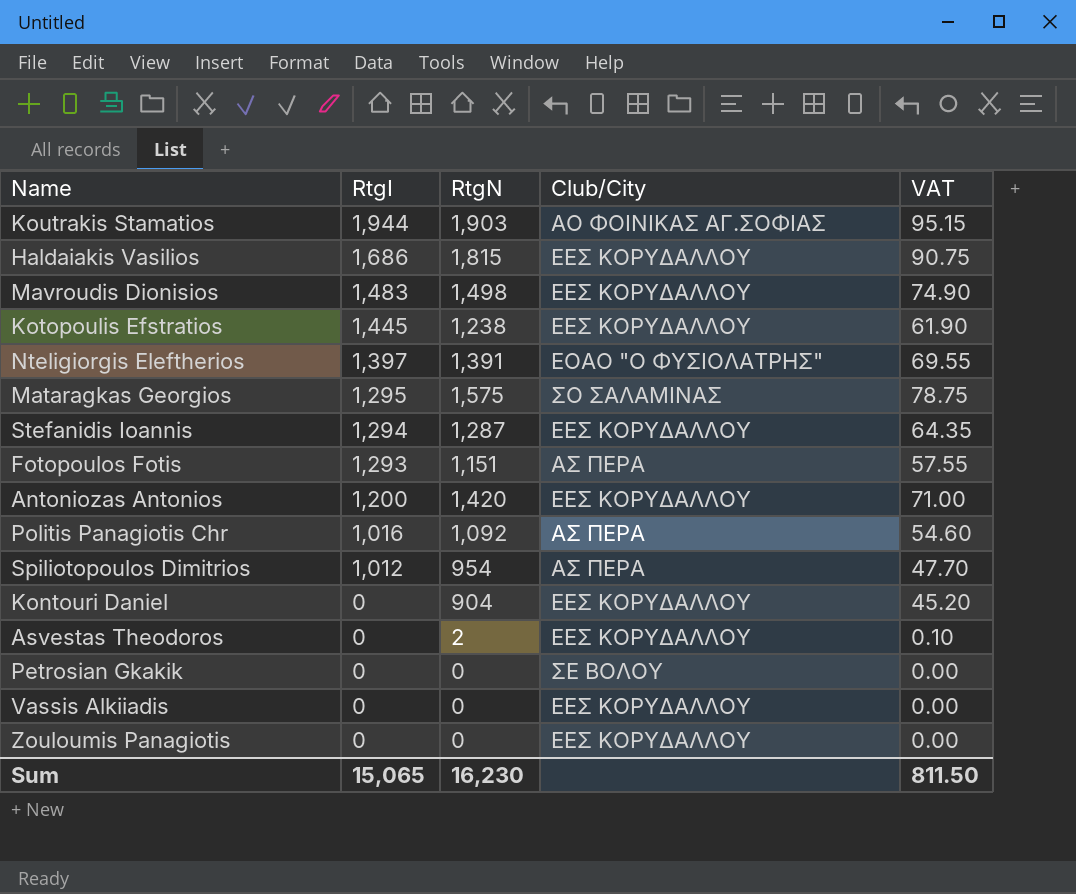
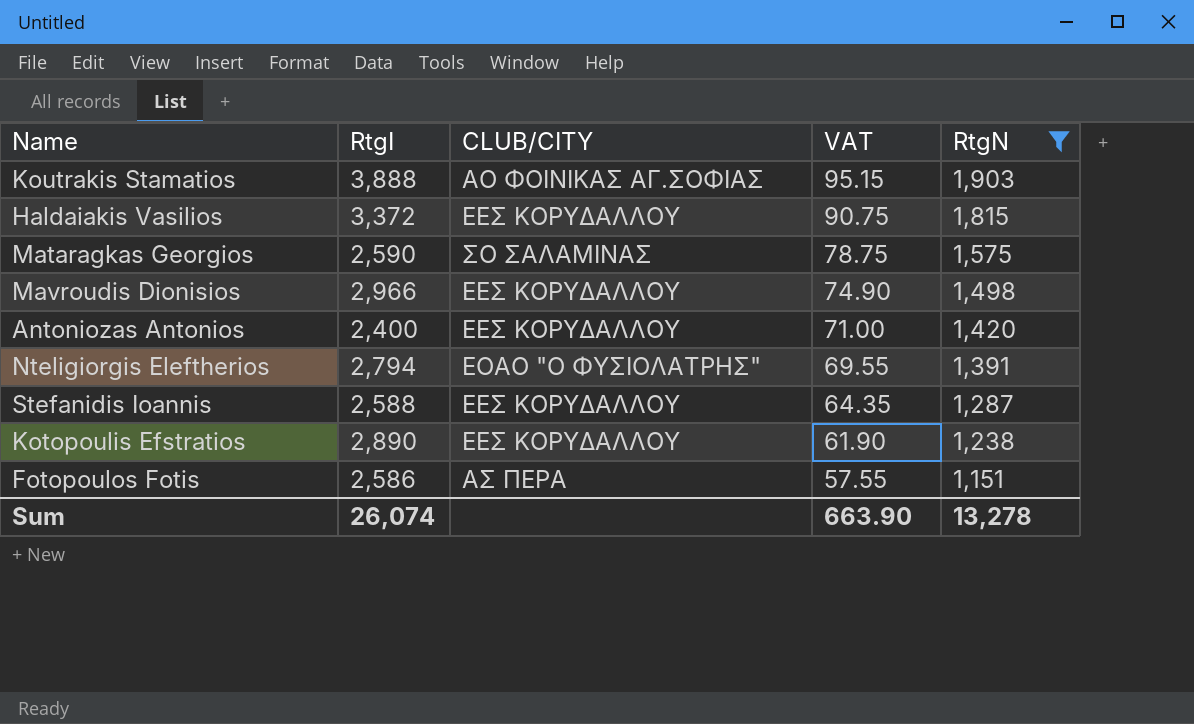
filter: none -> RtgN >= 1,151
row order: RtgI descending -> VAT descending
column name: Club/City -> CLUB/CITY
column RtgN | position: 3 -> 5
Koutrakis Stamatios | RtgI: 1,944 -> 3,888
Haldaiakis Vasilios | RtgI: 1,686 -> 3,372
Mataragkas Georgios | RtgI: 1,295 -> 2,590
Mavroudis Dionisios | RtgI: 1,483 -> 2,966
Antoniozas Antonios | RtgI: 1,200 -> 2,400
Nteligiorgis Eleftherios | RtgI: 1,397 -> 2,794
Stefanidis Ioannis | RtgI: 1,294 -> 2,588
Kotopoulis Efstratios | RtgI: 1,445 -> 2,890
Fotopoulos Fotis | RtgI: 1,293 -> 2,586
Sum | RtgI: 15,065 -> 26,074
Sum | VAT: 811.50 -> 663.90
Sum | RtgN: 16,230 -> 13,278

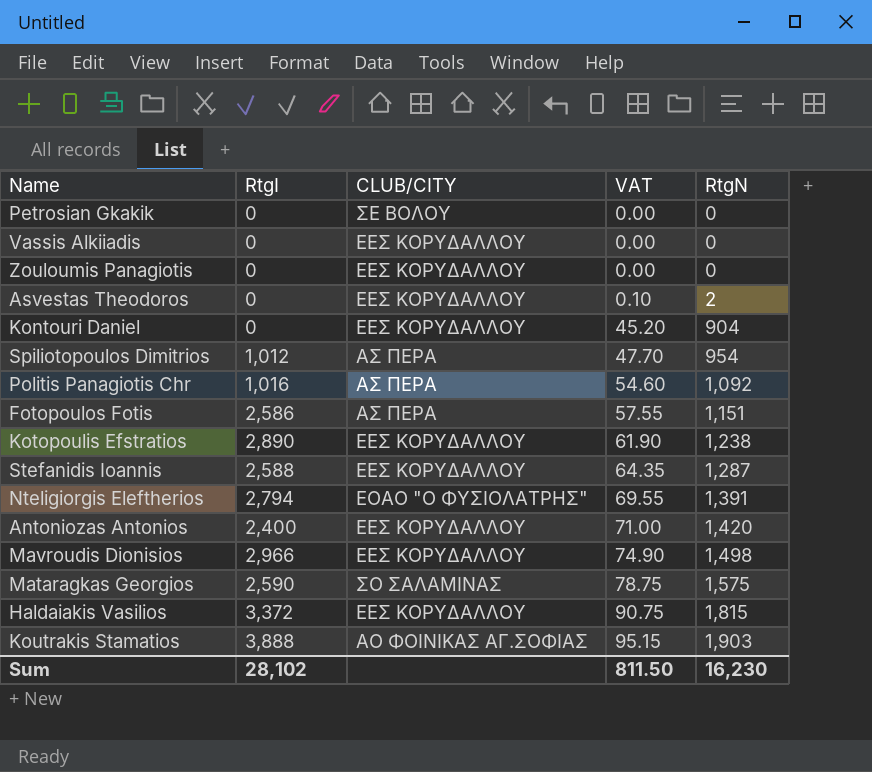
filter: RtgN >= 1,151 -> none
row order: VAT descending -> VAT ascending
Sum | RtgI: 26,074 -> 28,102
Sum | VAT: 663.90 -> 811.50
Sum | RtgN: 13,278 -> 16,230

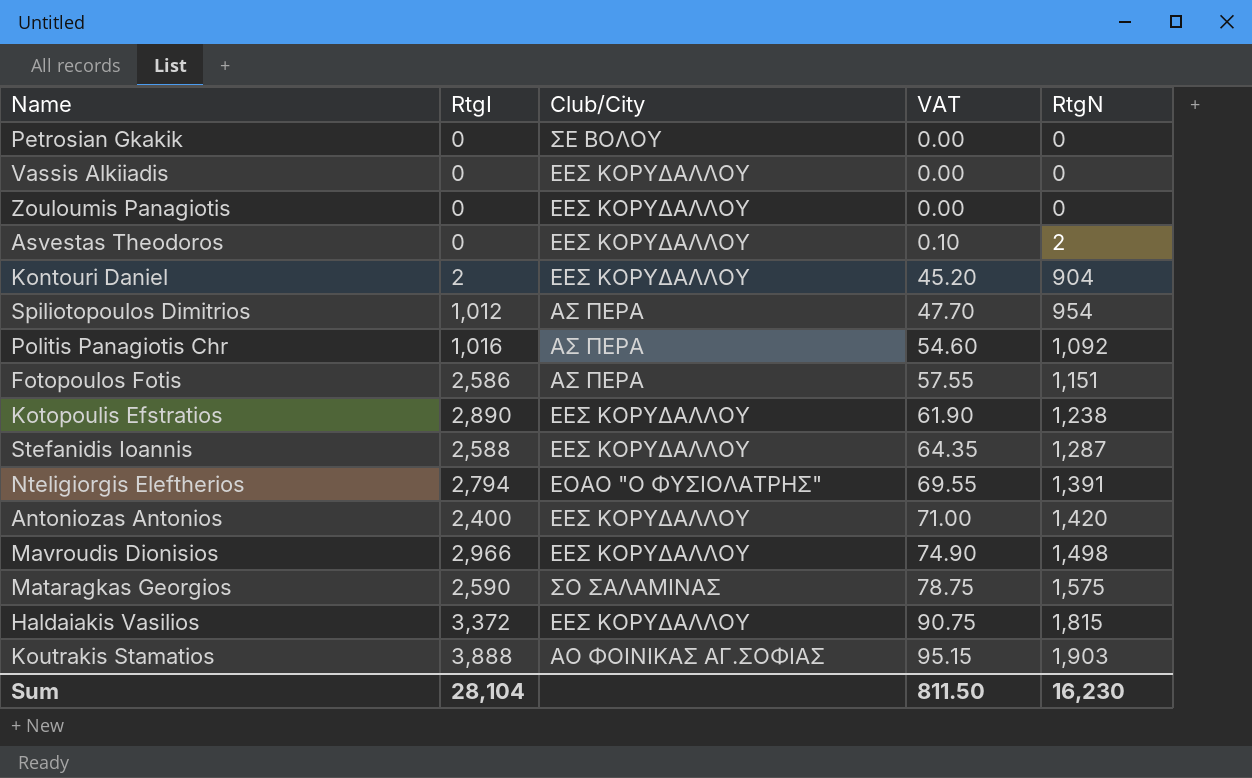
column name: CLUB/CITY -> Club/City
Kontouri Daniel | RtgI: 0 -> 2
Sum | RtgI: 28,102 -> 28,104

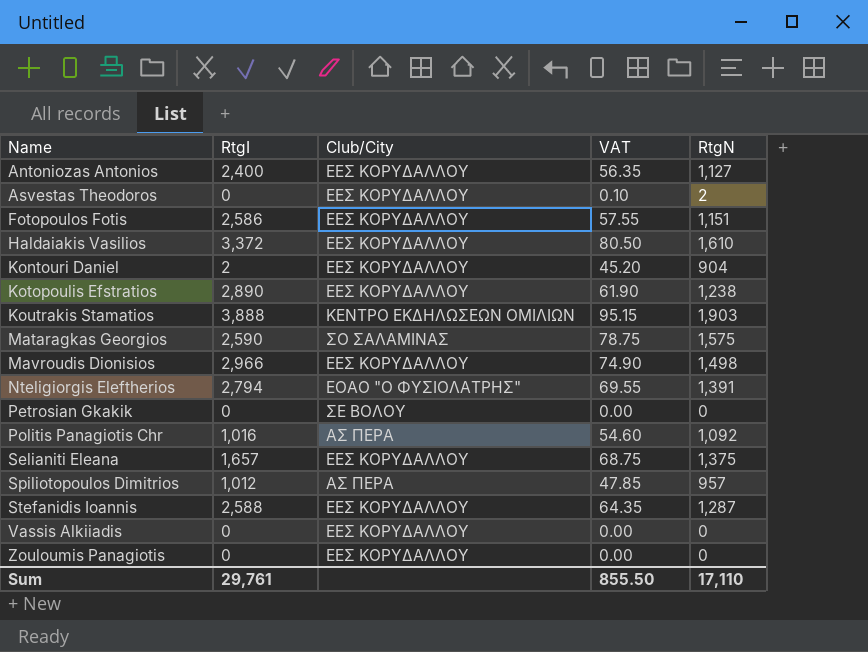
row order: VAT ascending -> Name ascending
Antoniozas Antonios | VAT: 71.00 -> 56.35
Antoniozas Antonios | RtgN: 1,420 -> 1,127
Fotopoulos Fotis | Club/City: ΑΣ ΠΕΡΑ -> ΕΕΣ ΚΟΡΥΔΑΛΛΟΥ
Haldaiakis Vasilios | VAT: 90.75 -> 80.50
Haldaiakis Vasilios | RtgN: 1,815 -> 1,610
Koutrakis Stamatios | Club/City: ΑΟ ΦΟΙΝΙΚΑΣ ΑΓ.ΣΟΦΙΑΣ -> ΚΕΝΤΡΟ ΕΚΔΗΛΩΣΕΩΝ ΟΜΙΛΙΩΝ
row Selianiti Eleana: none -> 1,657 | ΕΕΣ ΚΟΡΥΔΑΛΛΟΥ | 68.75 | 1,375
Spiliotopoulos Dimitrios | VAT: 47.70 -> 47.85
Spiliotopoulos Dimitrios | RtgN: 954 -> 957
Sum | RtgI: 28,104 -> 29,761
Sum | VAT: 811.50 -> 855.50
Sum | RtgN: 16,230 -> 17,110

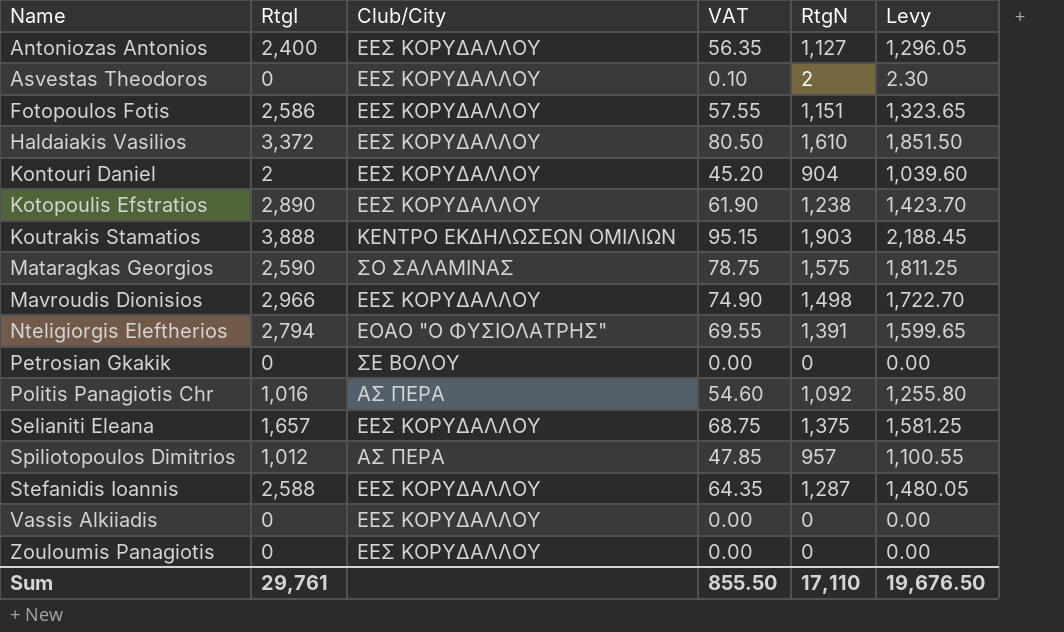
column Levy | formula: none -> [RtgN] * 1.15

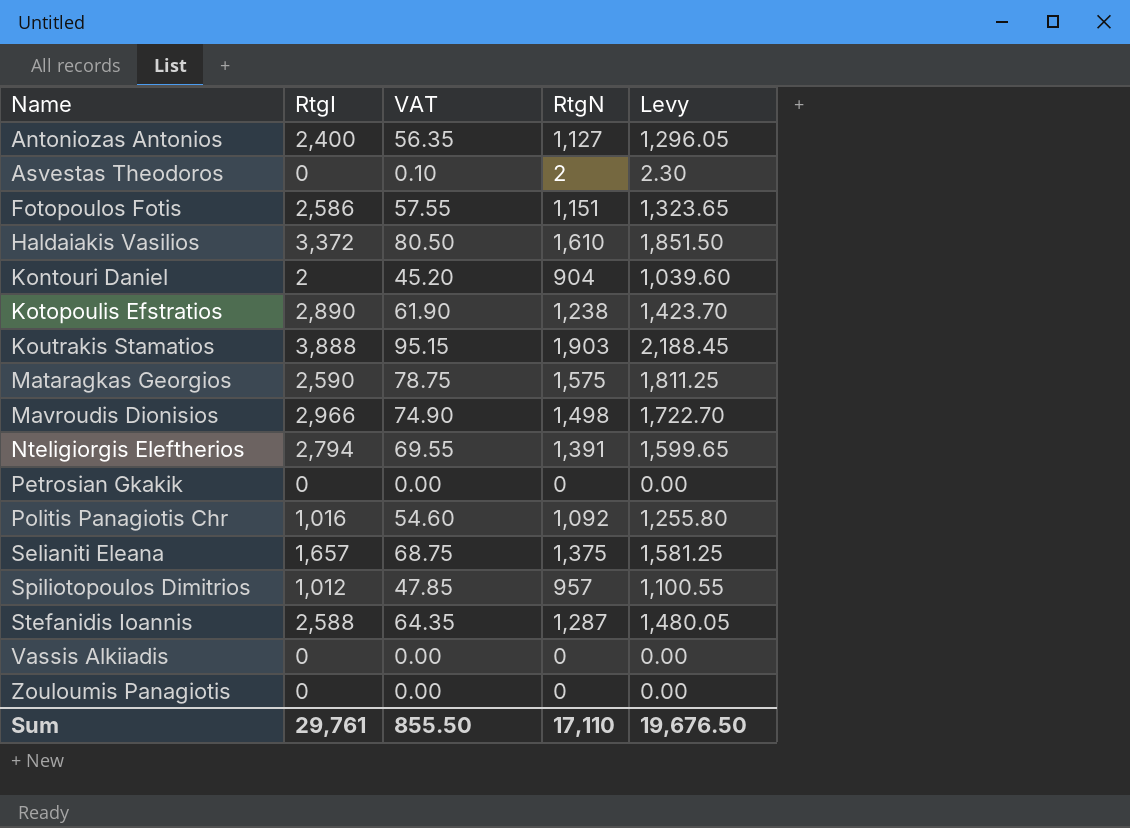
column Club/City | position: 3 -> none

